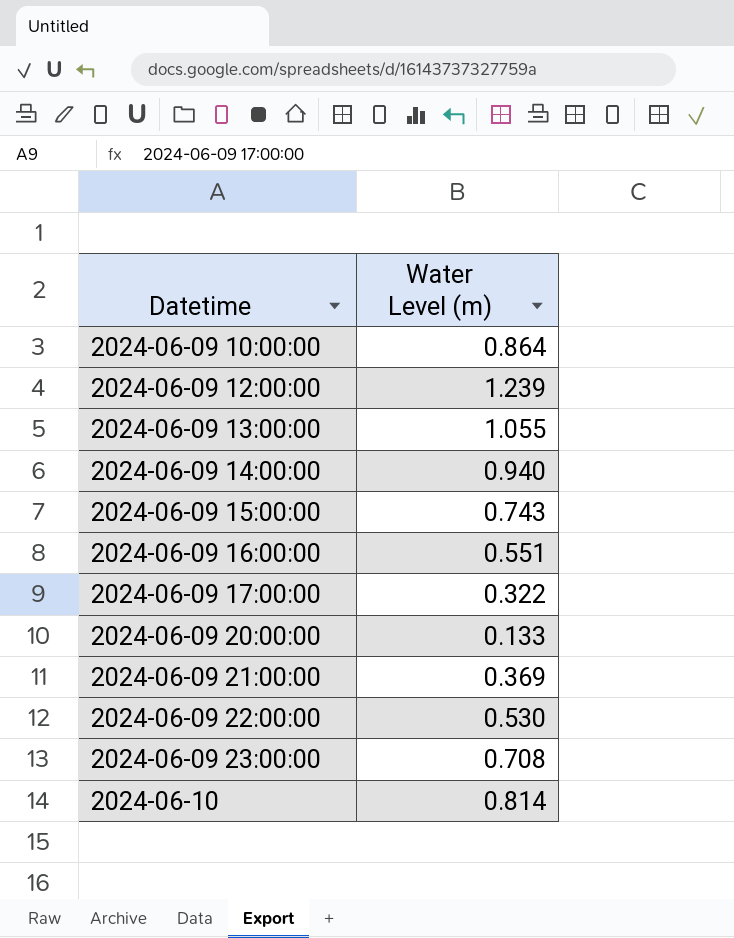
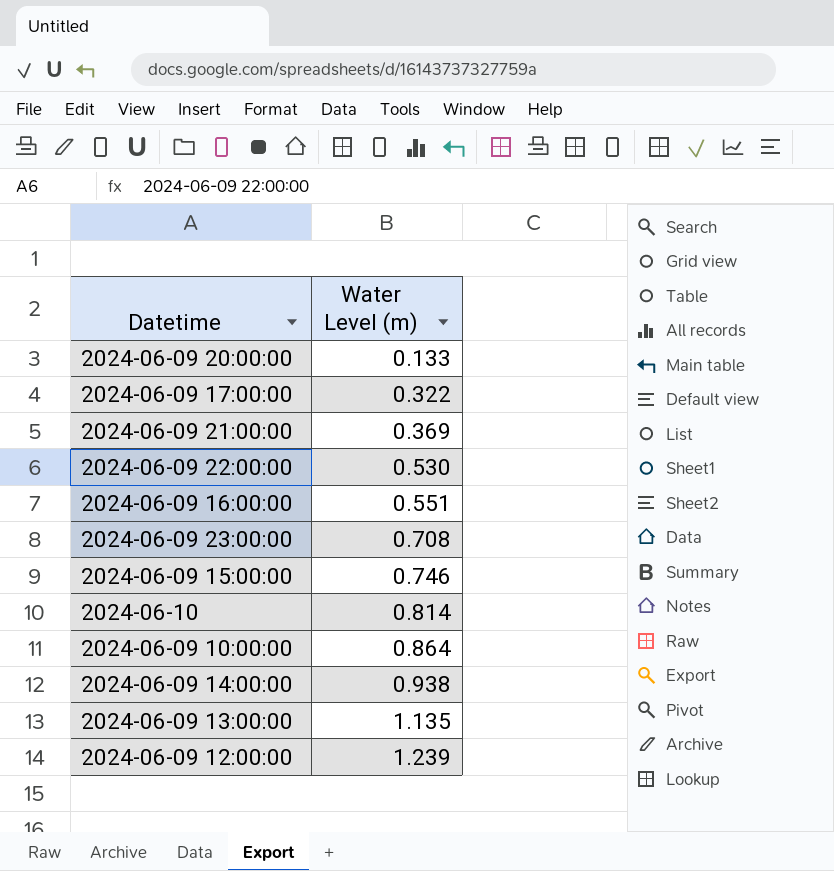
row order: Datetime ascending -> Water Level (m) ascending
2024-06-09 15:00:00 | Water Level (m): 0.743 -> 0.746
2024-06-09 14:00:00 | Water Level (m): 0.940 -> 0.938
2024-06-09 13:00:00 | Water Level (m): 1.055 -> 1.135

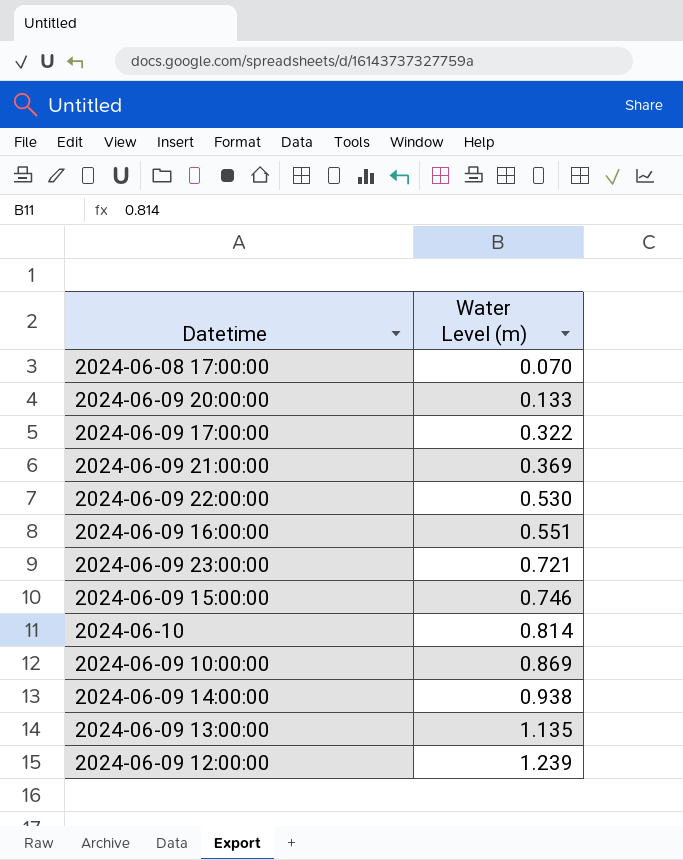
row 2024-06-08 17:00:00: none -> 0.070
2024-06-09 23:00:00 | Water Level (m): 0.708 -> 0.721
2024-06-09 10:00:00 | Water Level (m): 0.864 -> 0.869

